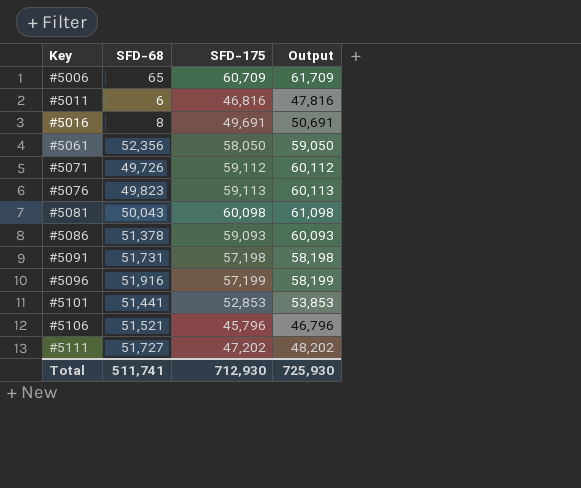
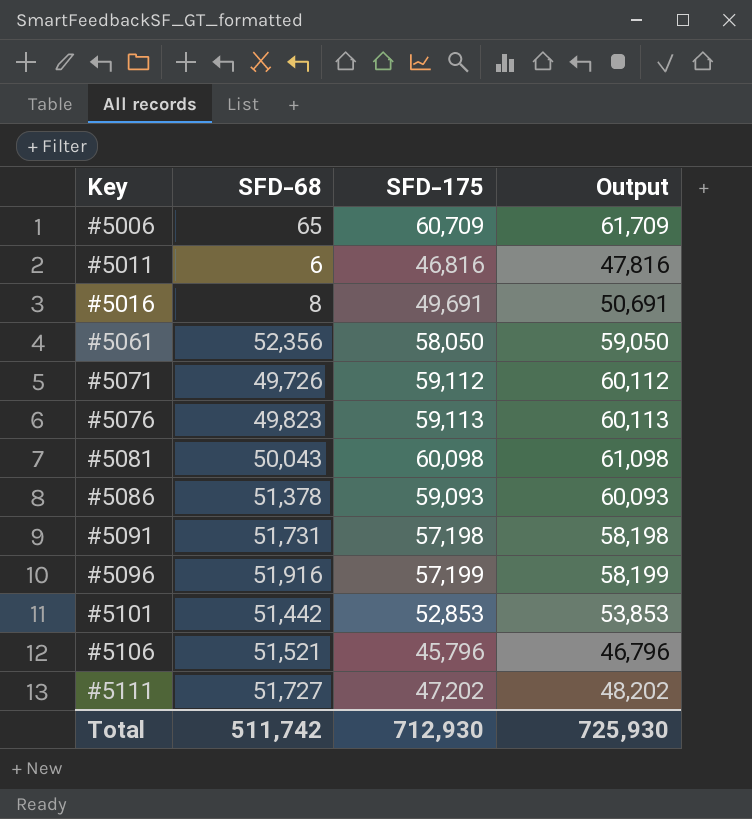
#5101 | SFD-68: 51,441 -> 51,442
Total | SFD-68: 511,741 -> 511,742

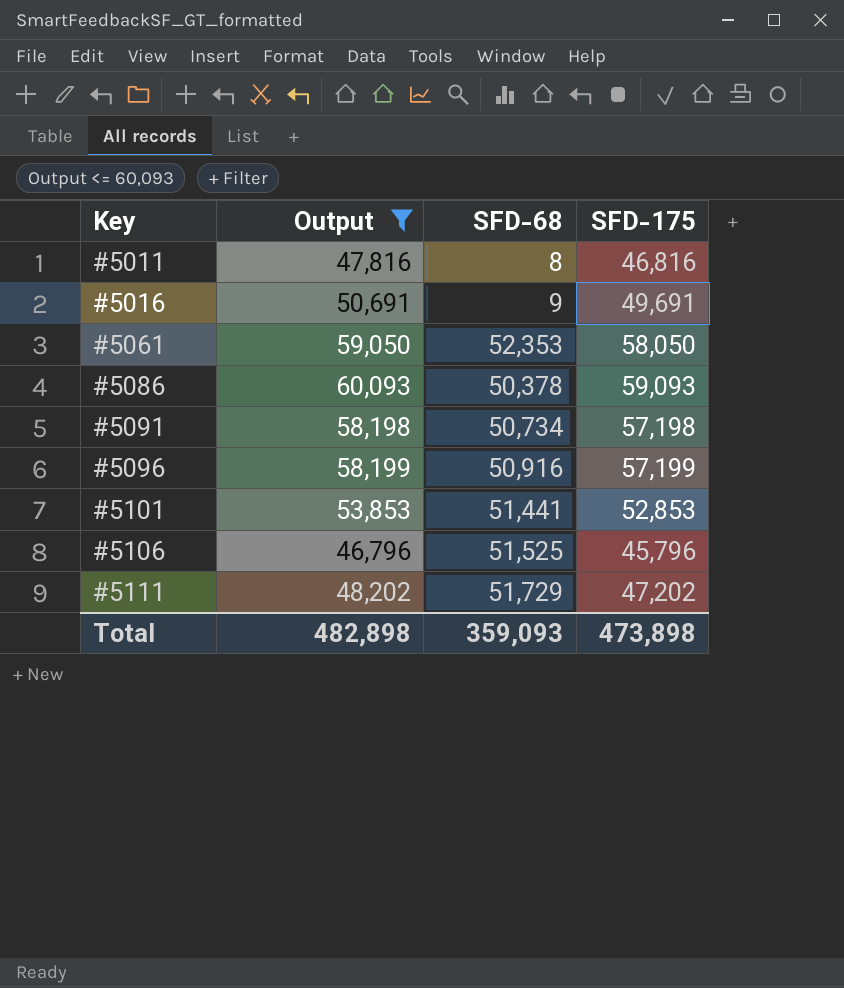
filter: none -> Output <= 60,093
column Output | position: 4 -> 2
#5011 | SFD-68: 6 -> 8
#5016 | SFD-68: 8 -> 9
#5061 | SFD-68: 52,356 -> 52,353
#5086 | SFD-68: 51,378 -> 50,378
#5091 | SFD-68: 51,731 -> 50,734
#5096 | SFD-68: 51,916 -> 50,916
#5101 | SFD-68: 51,442 -> 51,441
#5106 | SFD-68: 51,521 -> 51,525
#5111 | SFD-68: 51,727 -> 51,729
Total | Output: 725,930 -> 482,898
Total | SFD-68: 511,742 -> 359,093
Total | SFD-175: 712,930 -> 473,898

